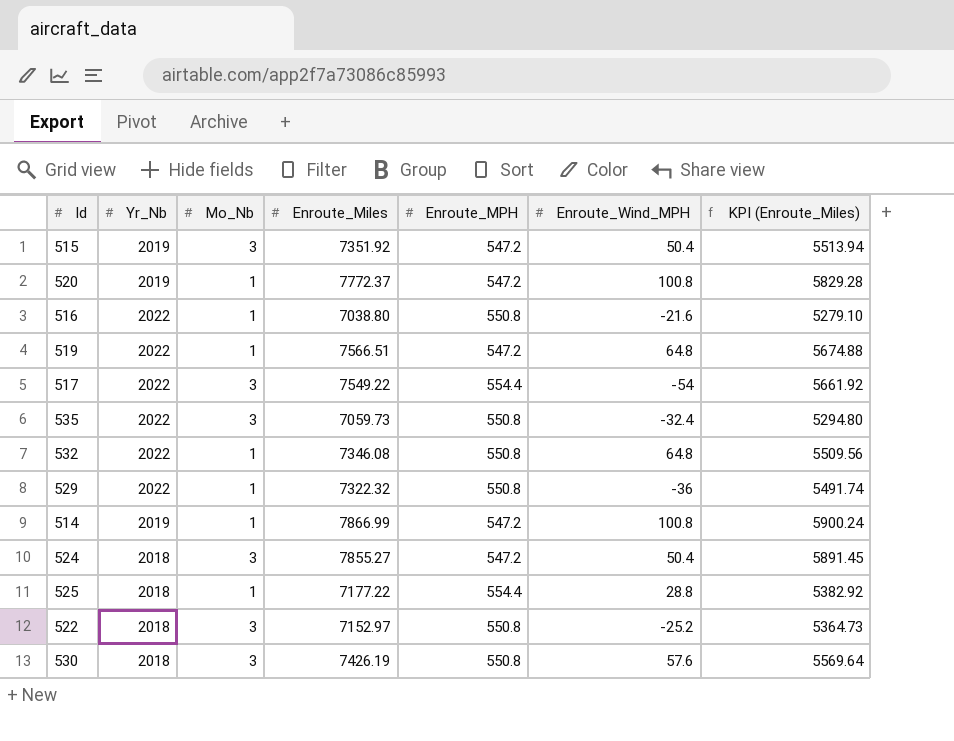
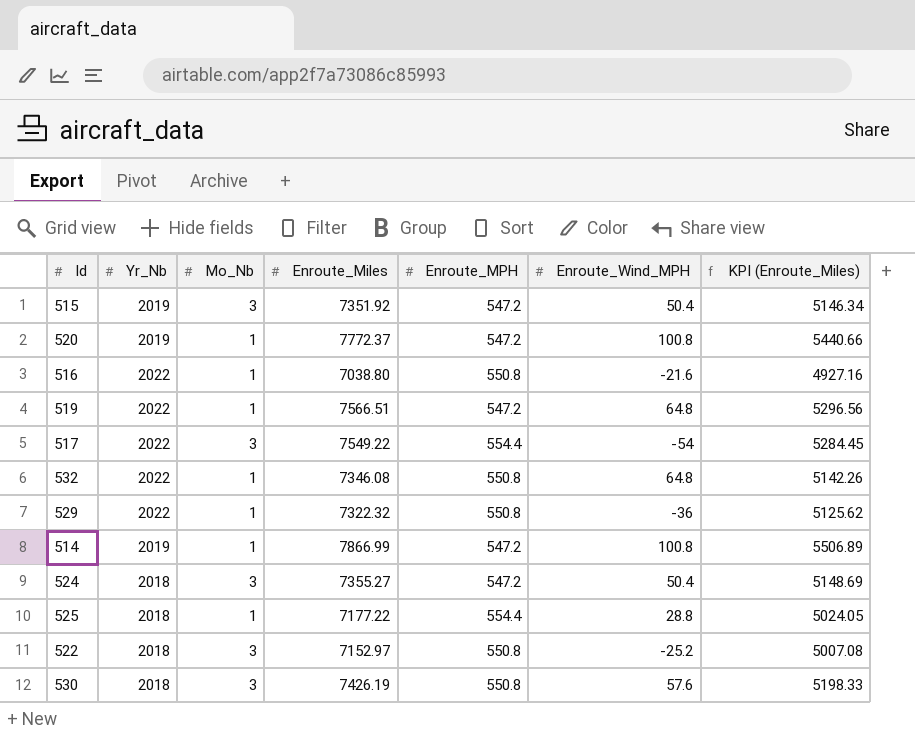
column KPI (Enroute_Miles) | formula: [Enroute_Miles] * 0.75 -> [Enroute_Miles] * 0.7
row 535: 2022 | 3 | 7059.73 | 550.8 | -32.4 | 5294.80 -> none
524 | Enroute_Miles: 7855.27 -> 7355.27

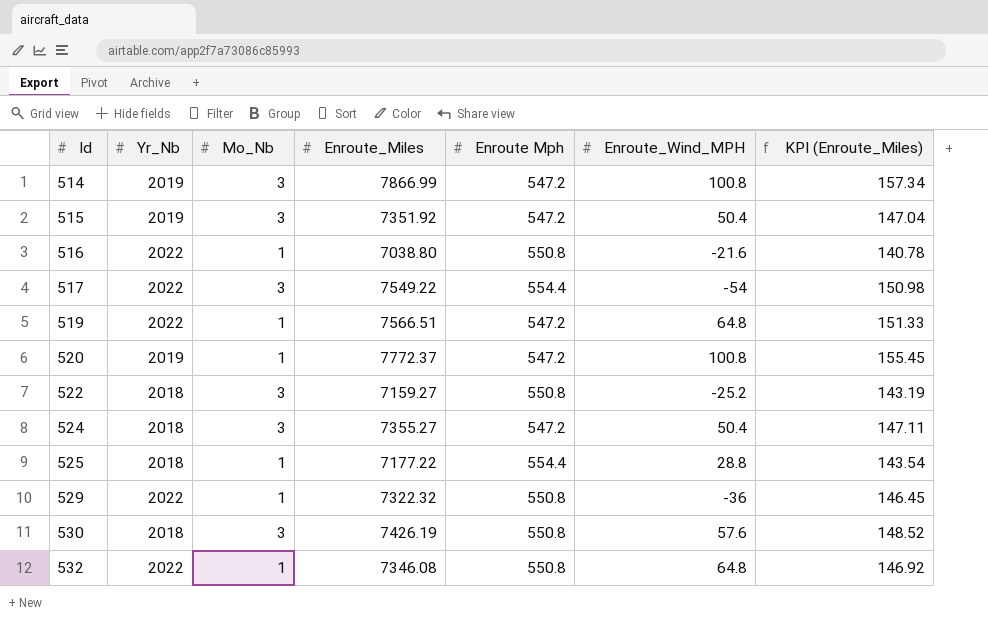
row order: none -> Id ascending
column name: Enroute_MPH -> Enroute Mph
column KPI (Enroute_Miles) | formula: [Enroute_Miles] * 0.7 -> [Enroute_Miles] * 0.02
514 | Mo_Nb: 1 -> 3
522 | Enroute_Miles: 7152.97 -> 7159.27

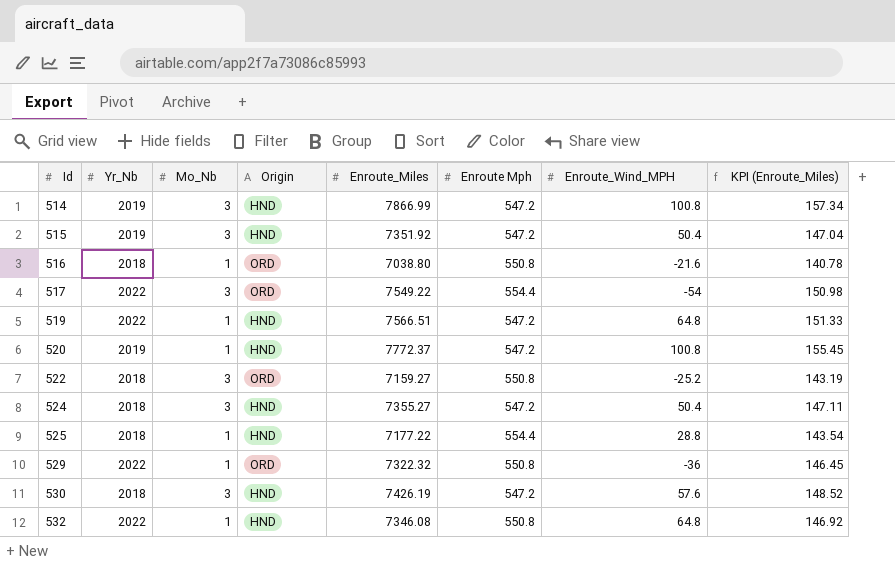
column Origin | position: none -> 4
516 | Yr_Nb: 2022 -> 2018
530 | Enroute Mph: 550.8 -> 547.2

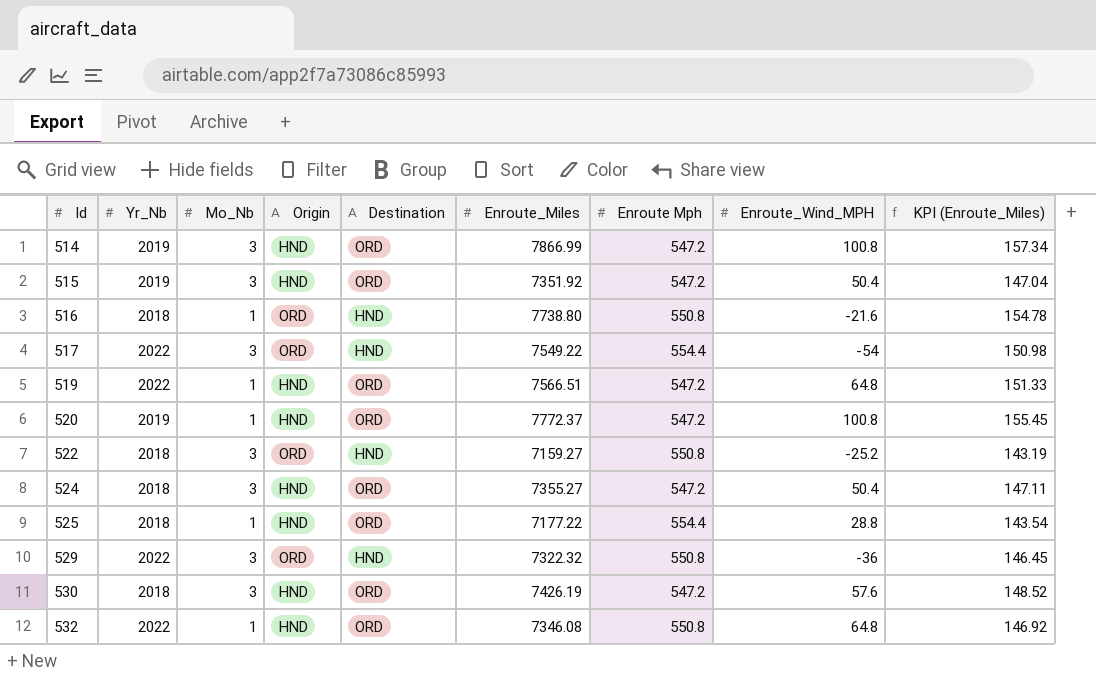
column Destination | position: none -> 5
516 | Enroute_Miles: 7038.80 -> 7738.80
516 | KPI (Enroute_Miles): 140.78 -> 154.78
529 | Mo_Nb: 1 -> 3

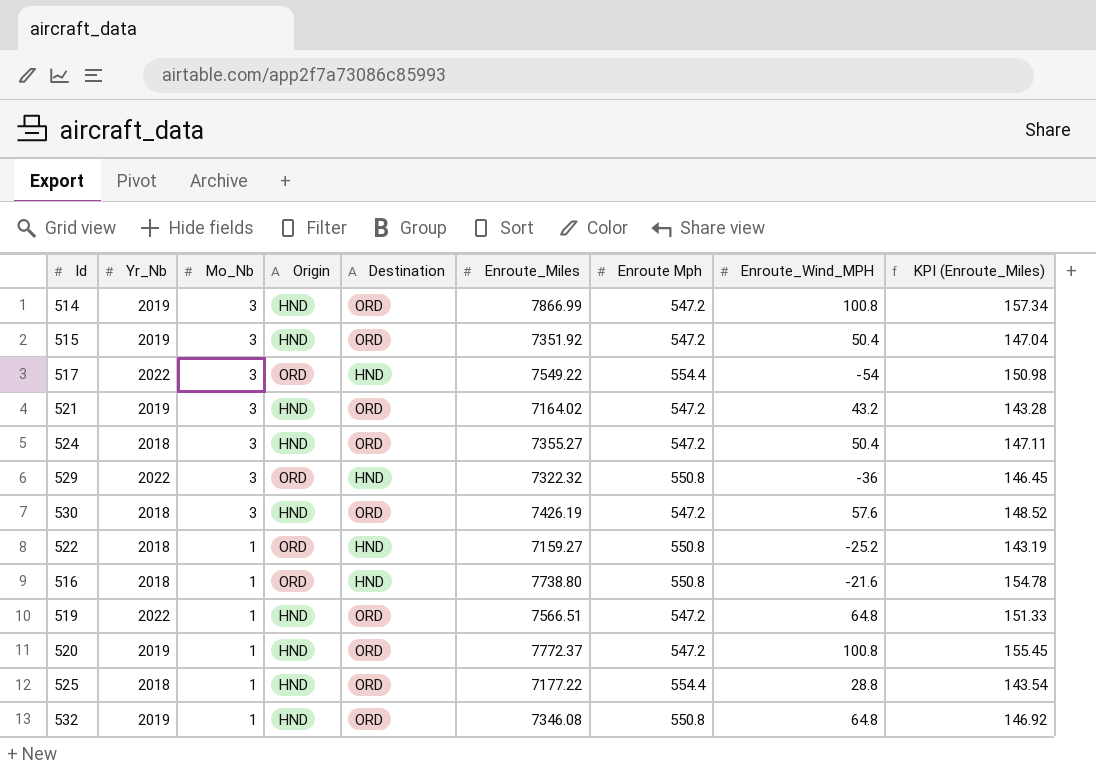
row order: Id ascending -> Mo_Nb descending
row 521: none -> 2019 | 3 | HND | ORD | 7164.02 | 547.2 | 43.2 | 143.28
522 | Mo_Nb: 3 -> 1
532 | Yr_Nb: 2022 -> 2019

